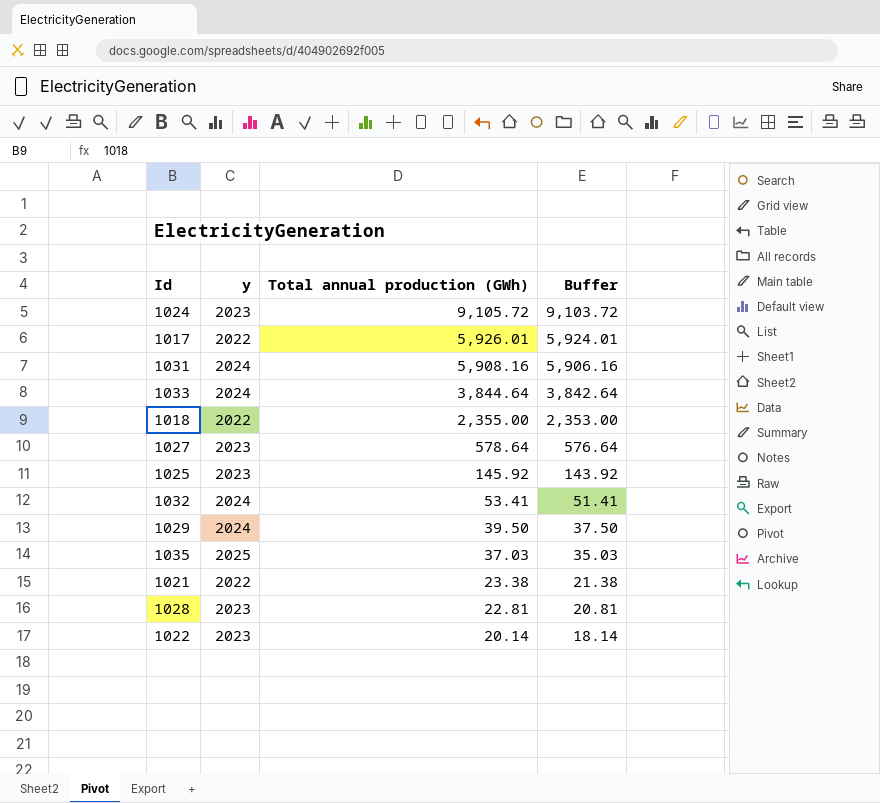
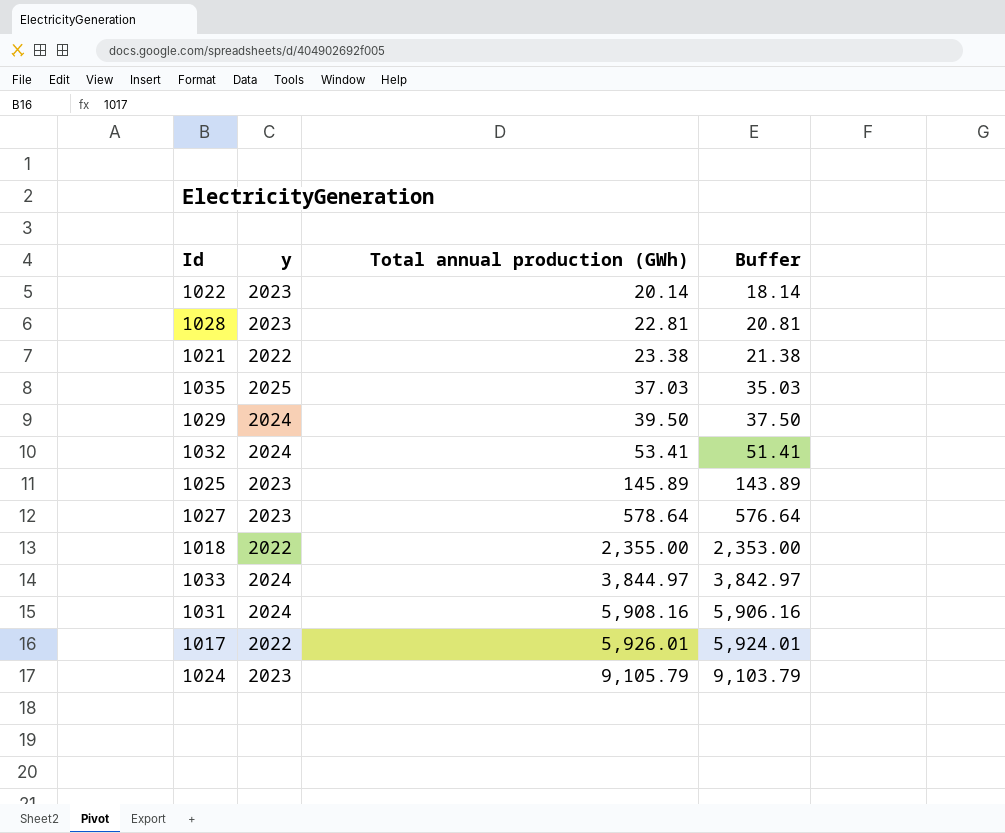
row order: Total annual production (GWh) descending -> Total annual production (GWh) ascending
1025 | Total annual production (GWh): 145.92 -> 145.89
1025 | Buffer: 143.92 -> 143.89
1033 | Total annual production (GWh): 3,844.64 -> 3,844.97
1033 | Buffer: 3,842.64 -> 3,842.97
1024 | Total annual production (GWh): 9,105.72 -> 9,105.79
1024 | Buffer: 9,103.72 -> 9,103.79

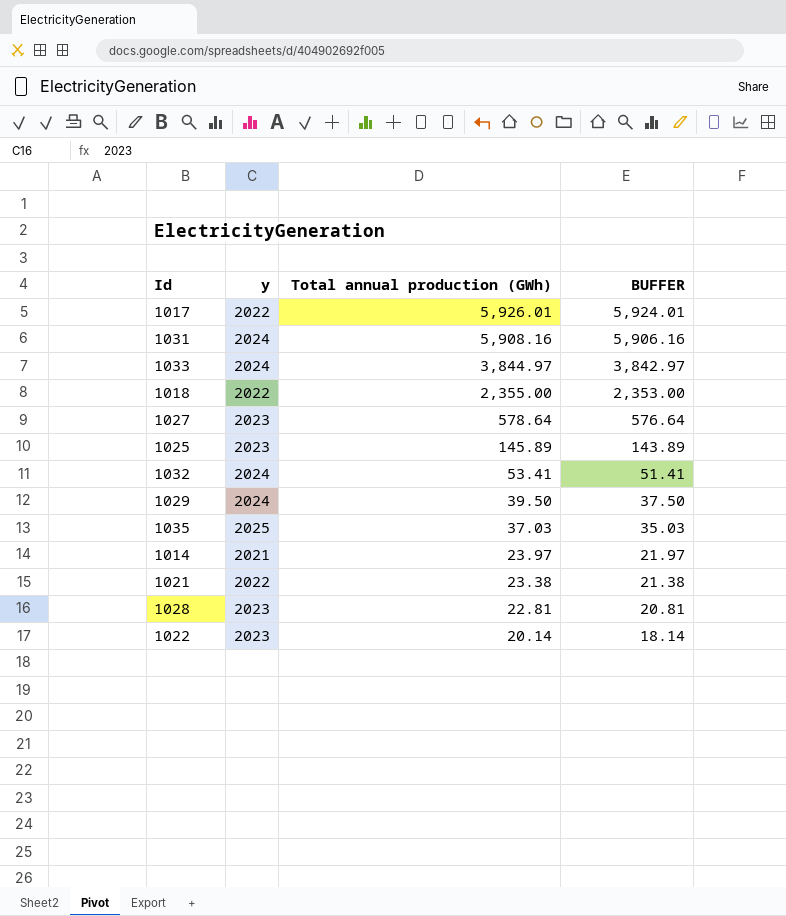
row order: Total annual production (GWh) ascending -> Total annual production (GWh) descending
column name: Buffer -> BUFFER
row 1024: 2023 | 9,105.79 | 9,103.79 -> none
row 1014: none -> 2021 | 23.97 | 21.97

